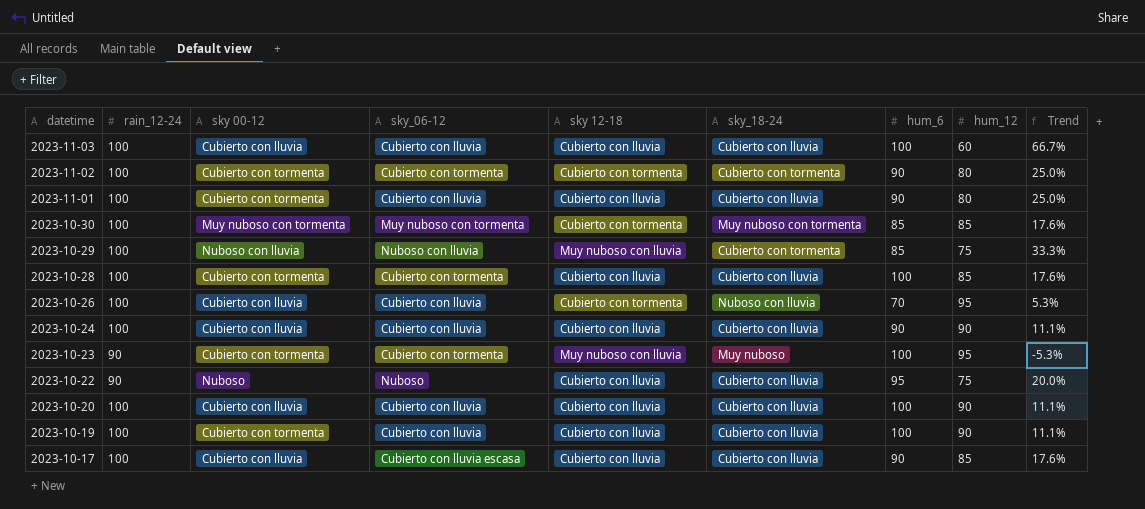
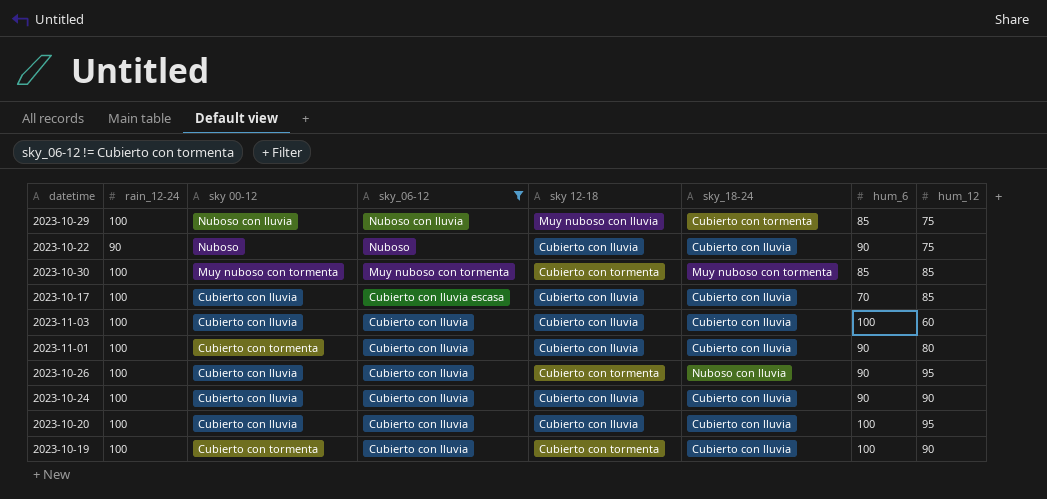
filter: none -> sky_06-12 != Cubierto con tormenta
row order: datetime descending -> sky_06-12 descending
column Trend | formula: ([rain_12-24] - [hum_12]) / [hum_12] -> none
2023-10-22 | hum_6: 95 -> 90
2023-10-17 | hum_6: 90 -> 70
2023-10-26 | hum_6: 70 -> 90
2023-10-20 | hum_12: 90 -> 95
2023-10-19 | sky 12-18: Cubierto con lluvia -> Cubierto con tormenta

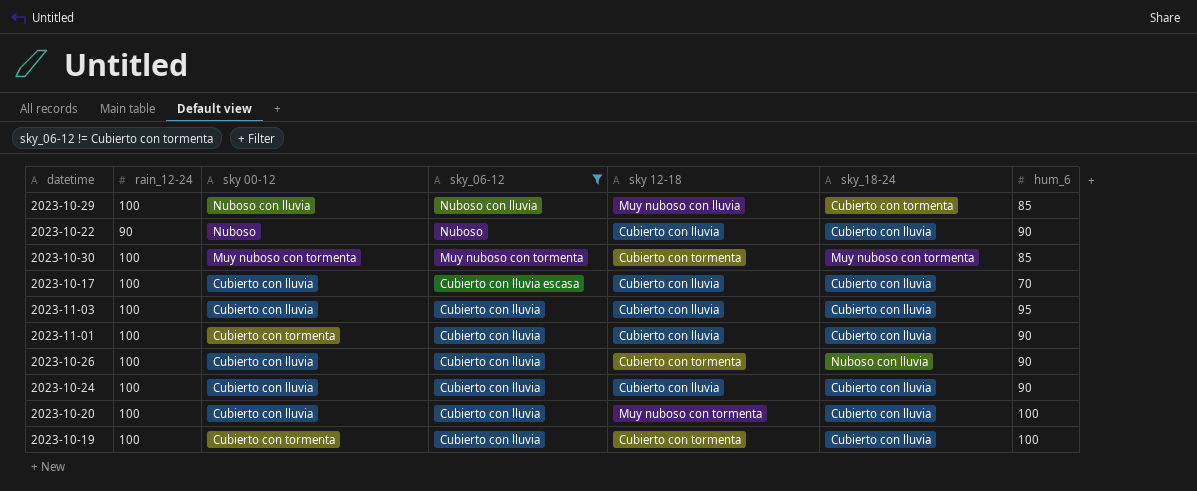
column hum_12 | position: 8 -> none
2023-11-03 | hum_6: 100 -> 95
2023-10-20 | sky 12-18: Cubierto con lluvia -> Muy nuboso con tormenta

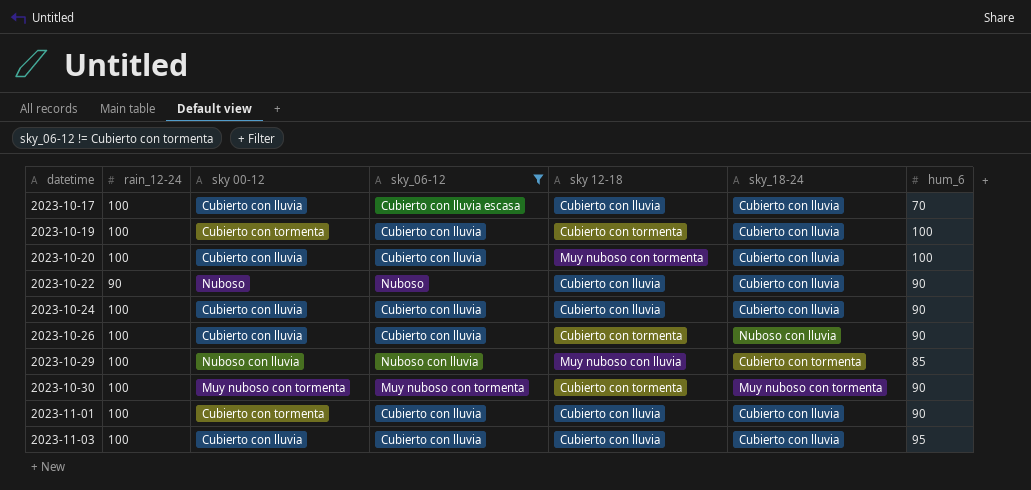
row order: sky_06-12 descending -> datetime ascending
2023-10-30 | hum_6: 85 -> 90

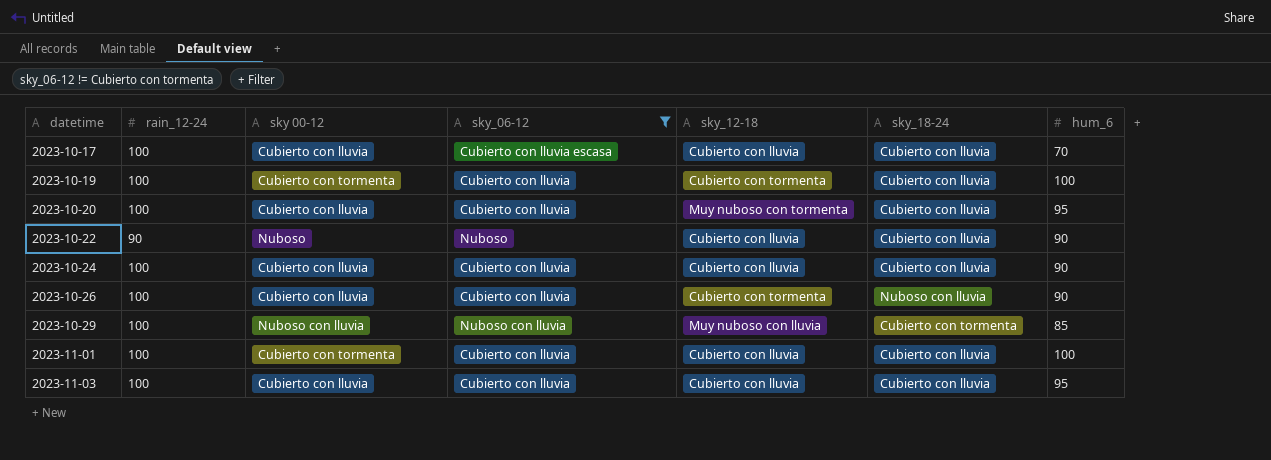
column name: sky 12-18 -> sky_12-18
row 2023-10-30: 100 | Muy nuboso con tormenta | Muy nuboso con tormenta | Cubierto con tormenta | Muy nuboso con tormenta | 90 -> none
2023-10-20 | hum_6: 100 -> 95
2023-11-01 | hum_6: 90 -> 100

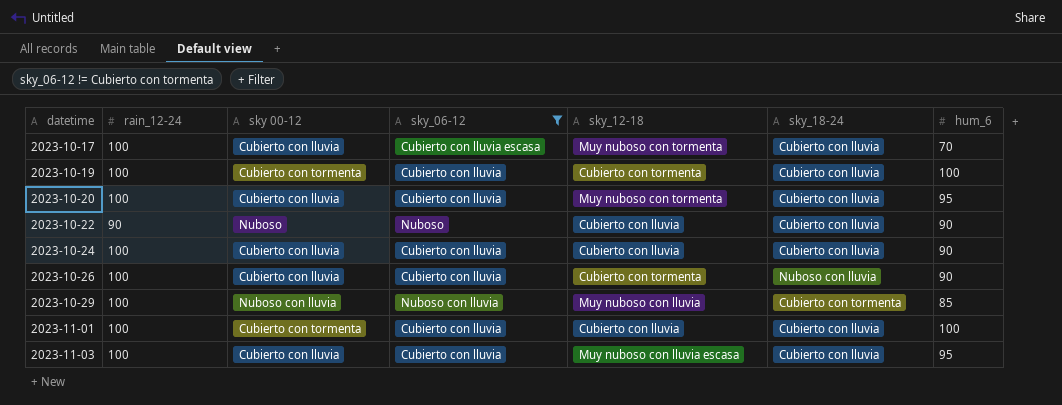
2023-10-17 | sky_12-18: Cubierto con lluvia -> Muy nuboso con tormenta
2023-11-03 | sky_12-18: Cubierto con lluvia -> Muy nuboso con lluvia escasa

